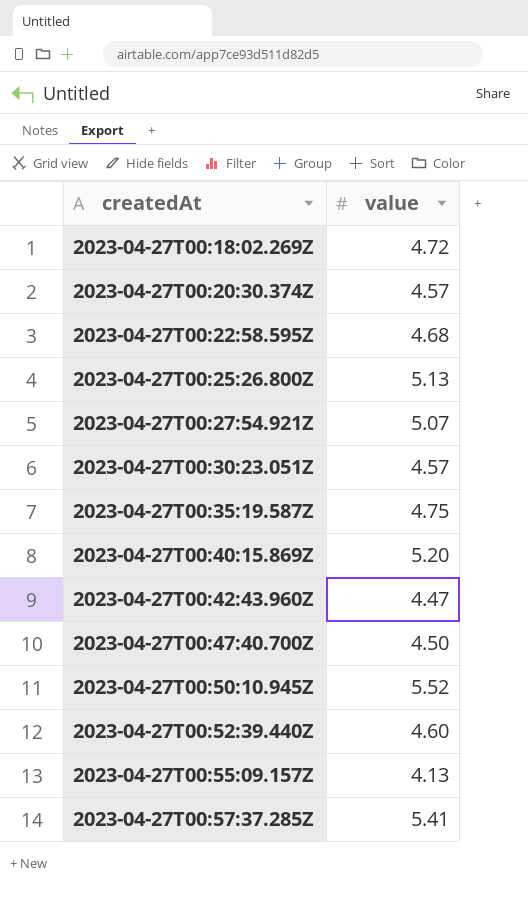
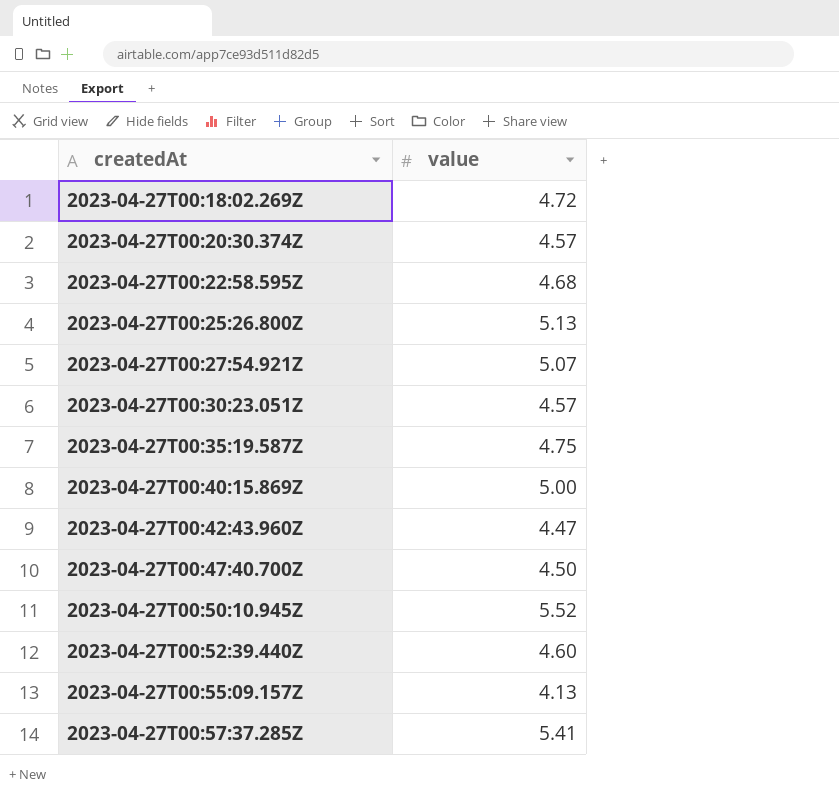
2023-04-27T00:40:15.869Z | value: 5.20 -> 5.00

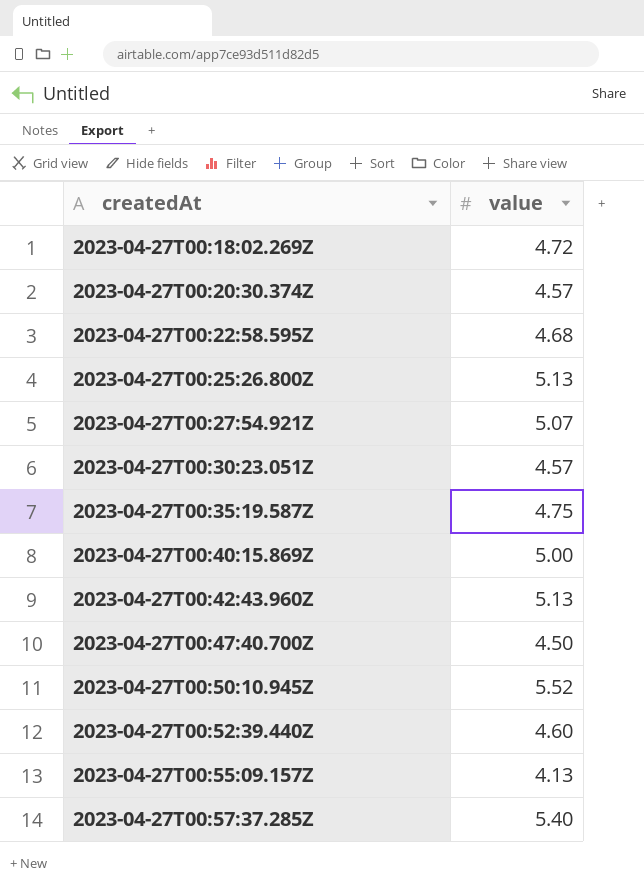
2023-04-27T00:42:43.960Z | value: 4.47 -> 5.13
2023-04-27T00:57:37.285Z | value: 5.41 -> 5.40

